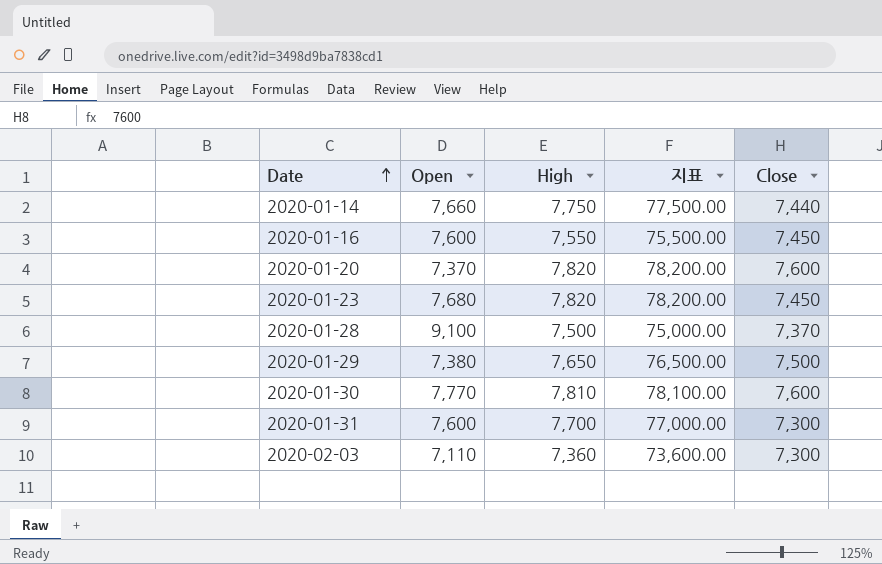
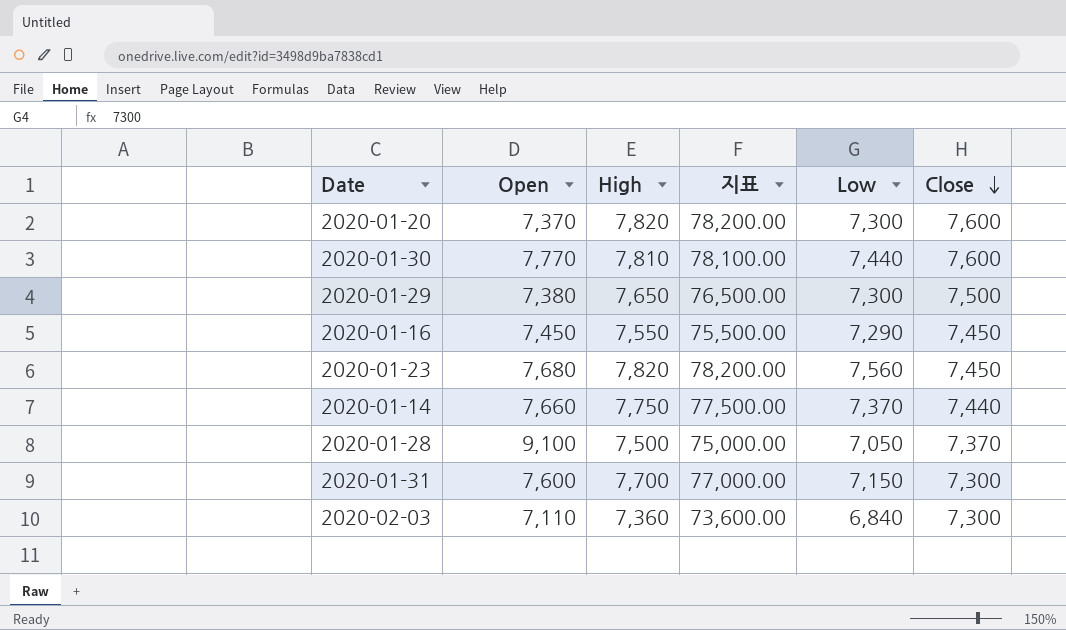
row order: Date ascending -> Close descending
column Low | position: none -> 5
2020-01-16 | Open: 7,600 -> 7,450

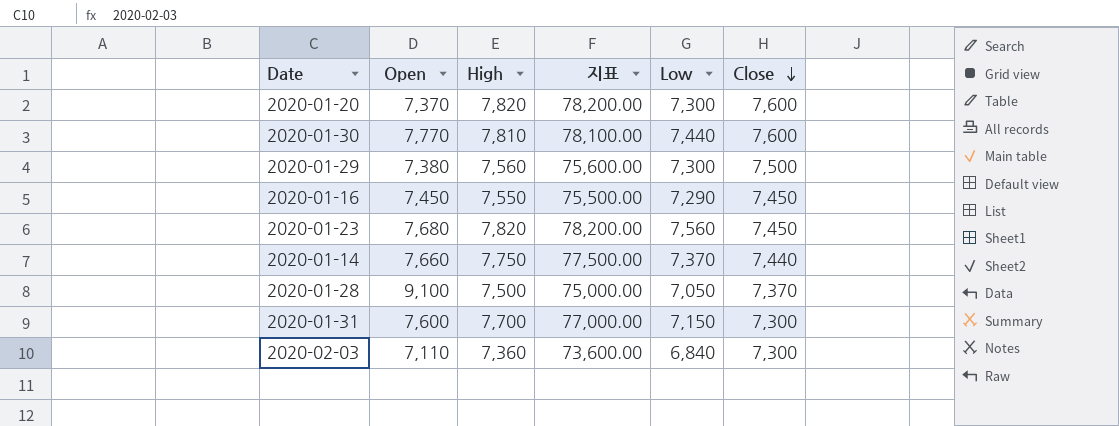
2020-01-29 | High: 7,650 -> 7,560
2020-01-29 | 지표: 76,500.00 -> 75,600.00

